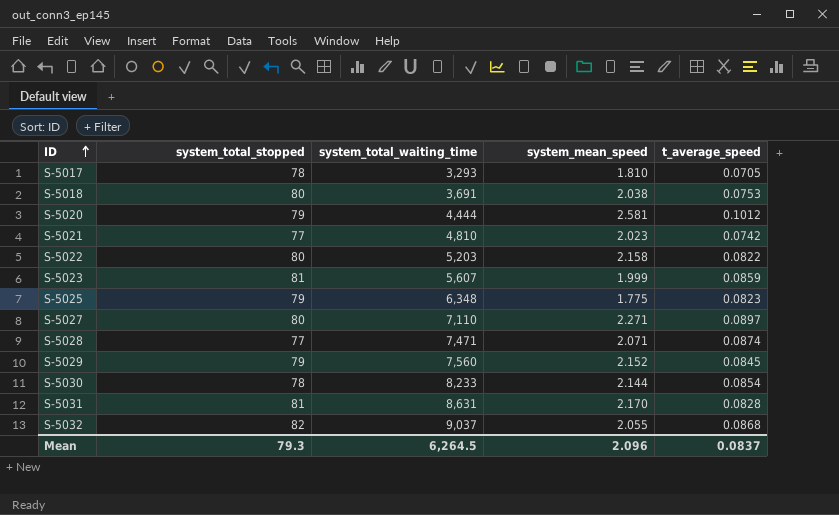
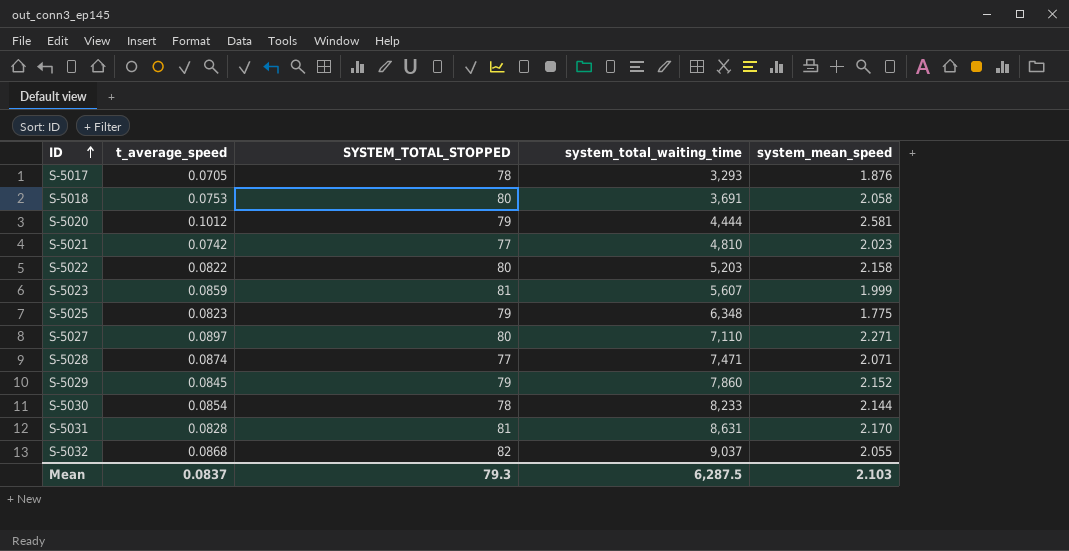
column t_average_speed | position: 5 -> 2
column name: system_total_stopped -> SYSTEM_TOTAL_STOPPED
S-5017 | system_mean_speed: 1.810 -> 1.876
S-5018 | system_mean_speed: 2.038 -> 2.058
S-5029 | system_total_waiting_time: 7,560 -> 7,860
Mean | system_total_waiting_time: 6,264.5 -> 6,287.5
Mean | system_mean_speed: 2.096 -> 2.103

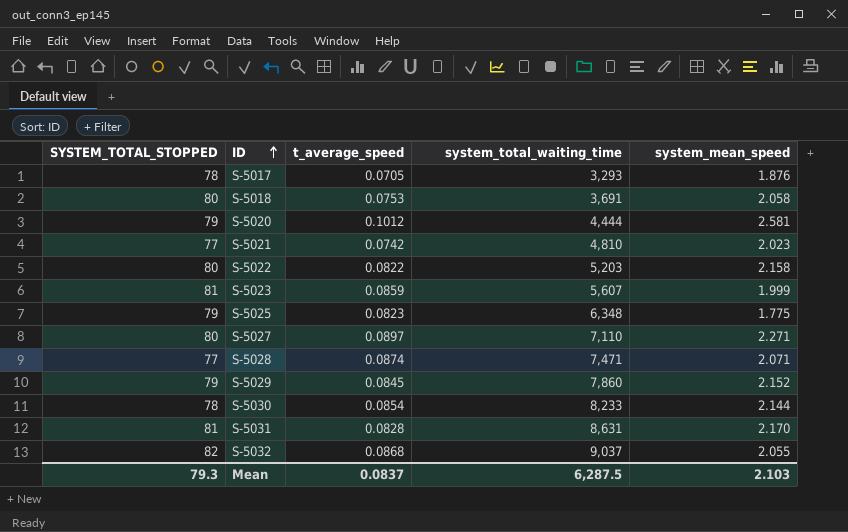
column SYSTEM_TOTAL_STOPPED | position: 3 -> 1

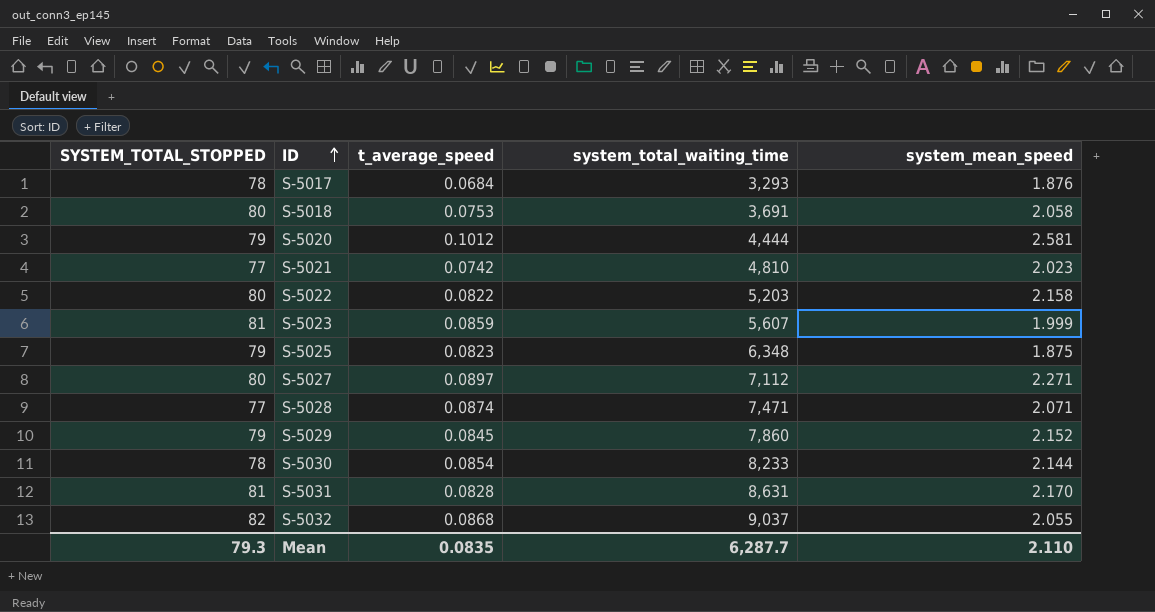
S-5017 | t_average_speed: 0.0705 -> 0.0684
S-5025 | system_mean_speed: 1.775 -> 1.875
S-5027 | system_total_waiting_time: 7,110 -> 7,112
Mean | t_average_speed: 0.0837 -> 0.0835
Mean | system_total_waiting_time: 6,287.5 -> 6,287.7
Mean | system_mean_speed: 2.103 -> 2.110

